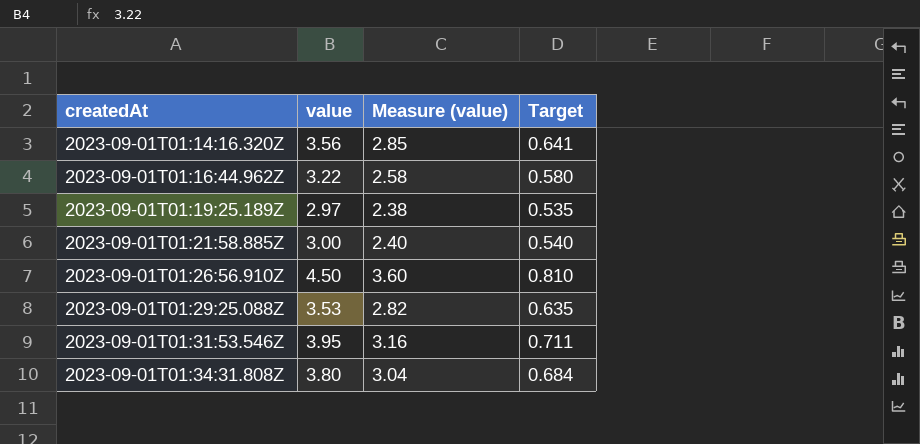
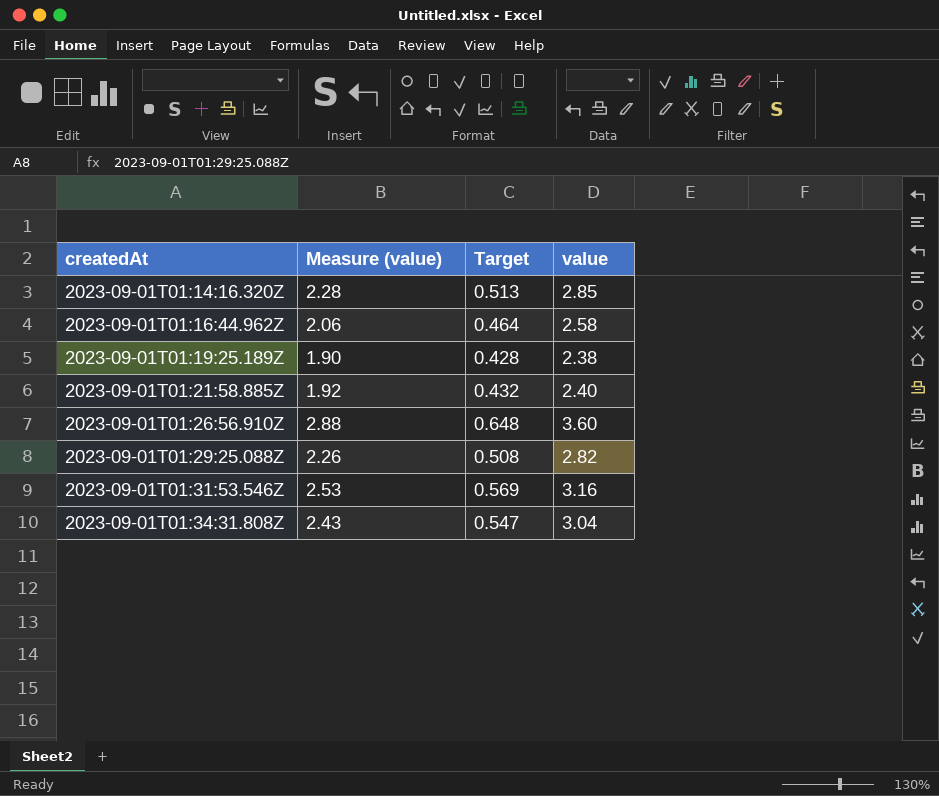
column value | position: 2 -> 4
2023-09-01T01:14:16.320Z | Measure (value): 2.85 -> 2.28
2023-09-01T01:14:16.320Z | Target: 0.641 -> 0.513
2023-09-01T01:14:16.320Z | value: 3.56 -> 2.85
2023-09-01T01:16:44.962Z | Measure (value): 2.58 -> 2.06
2023-09-01T01:16:44.962Z | Target: 0.580 -> 0.464
2023-09-01T01:16:44.962Z | value: 3.22 -> 2.58
2023-09-01T01:19:25.189Z | Measure (value): 2.38 -> 1.90
2023-09-01T01:19:25.189Z | Target: 0.535 -> 0.428
2023-09-01T01:19:25.189Z | value: 2.97 -> 2.38
2023-09-01T01:21:58.885Z | Measure (value): 2.40 -> 1.92
2023-09-01T01:21:58.885Z | Target: 0.540 -> 0.432
2023-09-01T01:21:58.885Z | value: 3.00 -> 2.40
2023-09-01T01:26:56.910Z | Measure (value): 3.60 -> 2.88
2023-09-01T01:26:56.910Z | Target: 0.810 -> 0.648
2023-09-01T01:26:56.910Z | value: 4.50 -> 3.60
2023-09-01T01:29:25.088Z | Measure (value): 2.82 -> 2.26
2023-09-01T01:29:25.088Z | Target: 0.635 -> 0.508
2023-09-01T01:29:25.088Z | value: 3.53 -> 2.82
2023-09-01T01:31:53.546Z | Measure (value): 3.16 -> 2.53
2023-09-01T01:31:53.546Z | Target: 0.711 -> 0.569
2023-09-01T01:31:53.546Z | value: 3.95 -> 3.16
2023-09-01T01:34:31.808Z | Measure (value): 3.04 -> 2.43
2023-09-01T01:34:31.808Z | Target: 0.684 -> 0.547
2023-09-01T01:34:31.808Z | value: 3.80 -> 3.04

